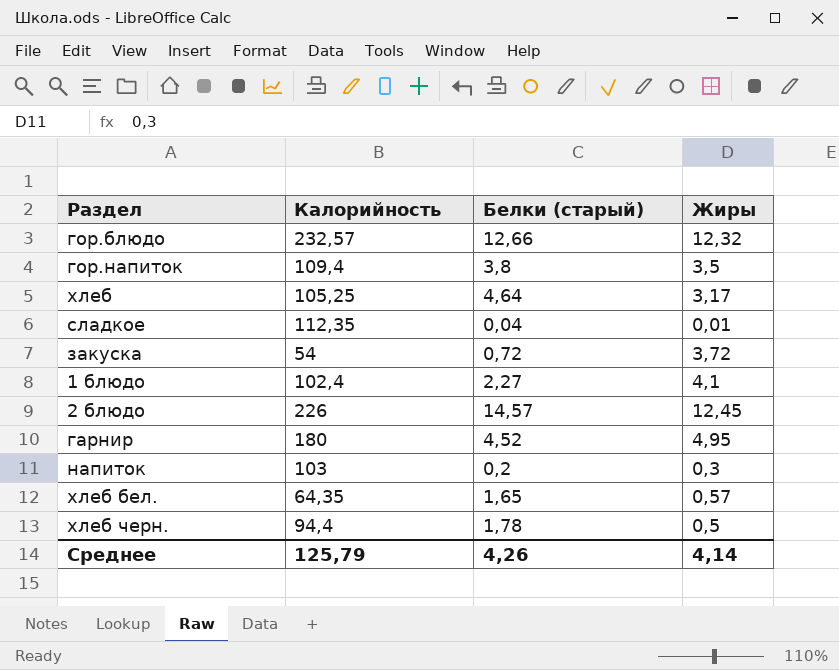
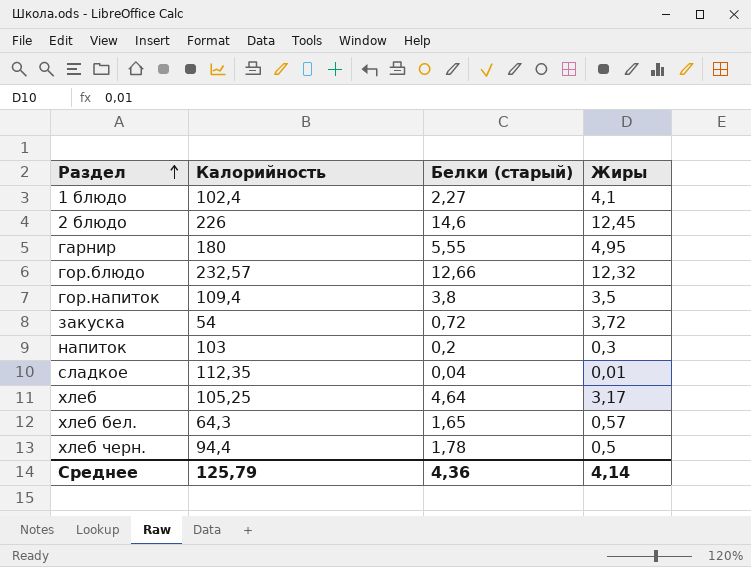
row order: none -> Раздел ascending
2 блюдо | Белки (старый): 14,57 -> 14,6
гарнир | Белки (старый): 4,52 -> 5,55
хлеб бел. | Калорийность: 64,35 -> 64,3
Среднее | Белки (старый): 4,26 -> 4,36

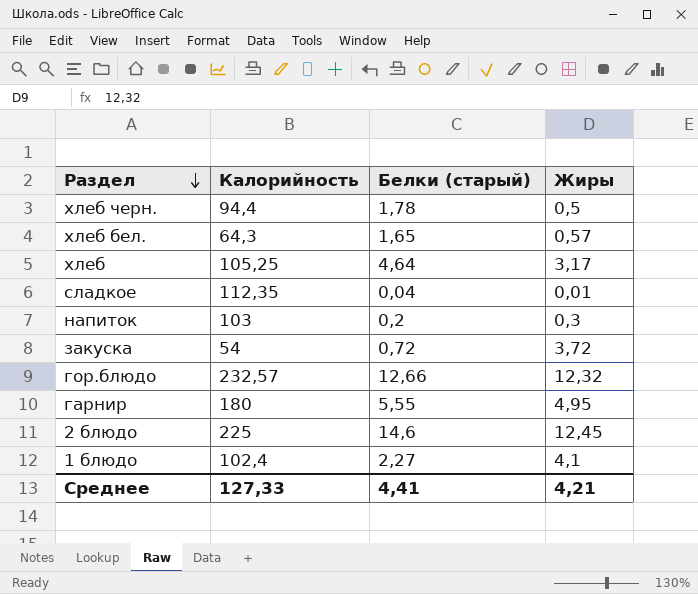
row order: Раздел ascending -> Раздел descending
row гор.напиток: 109,4 | 3,8 | 3,5 -> none
2 блюдо | Калорийность: 226 -> 225
Среднее | Калорийность: 125,79 -> 127,33
Среднее | Белки (старый): 4,36 -> 4,41
Среднее | Жиры: 4,14 -> 4,21

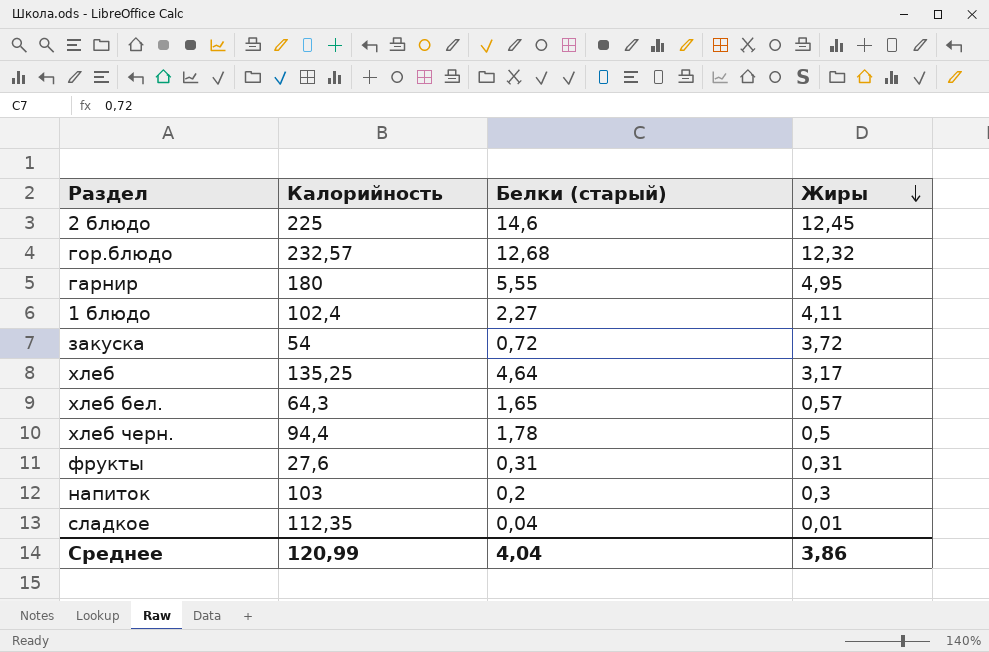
row order: Раздел descending -> Жиры descending
гор.блюдо | Белки (старый): 12,66 -> 12,68
1 блюдо | Жиры: 4,1 -> 4,11
хлеб | Калорийность: 105,25 -> 135,25
row фрукты: none -> 27,6 | 0,31 | 0,31
Среднее | Калорийность: 127,33 -> 120,99
Среднее | Белки (старый): 4,41 -> 4,04
Среднее | Жиры: 4,21 -> 3,86

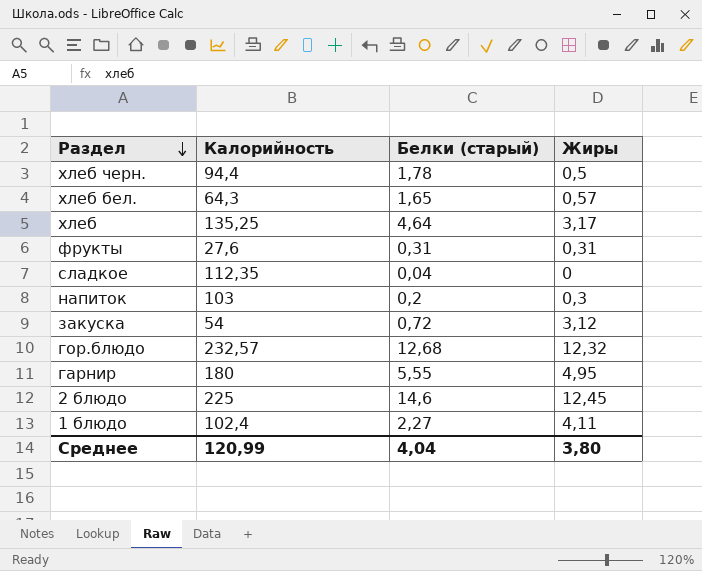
row order: Жиры descending -> Раздел descending
сладкое | Жиры: 0,01 -> 0
закуска | Жиры: 3,72 -> 3,12
Среднее | Жиры: 3,86 -> 3,80

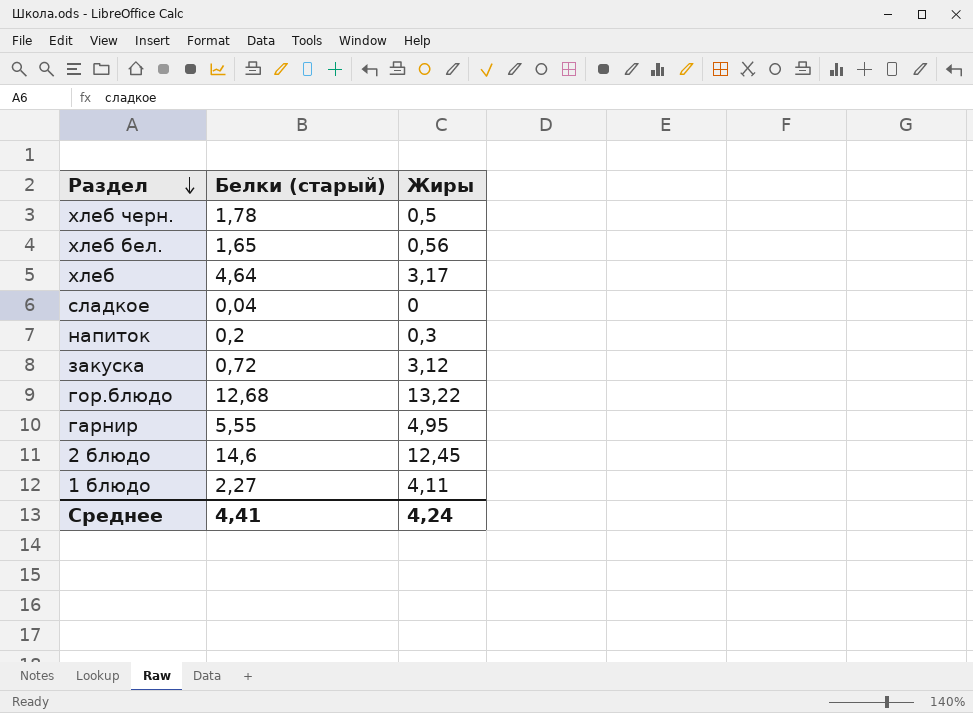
column Калорийность | position: 2 -> none
row фрукты: 27,6 | 0,31 | 0,31 -> none
хлеб бел. | Жиры: 0,57 -> 0,56
гор.блюдо | Жиры: 12,32 -> 13,22
Среднее | Белки (старый): 4,04 -> 4,41
Среднее | Жиры: 3,80 -> 4,24

